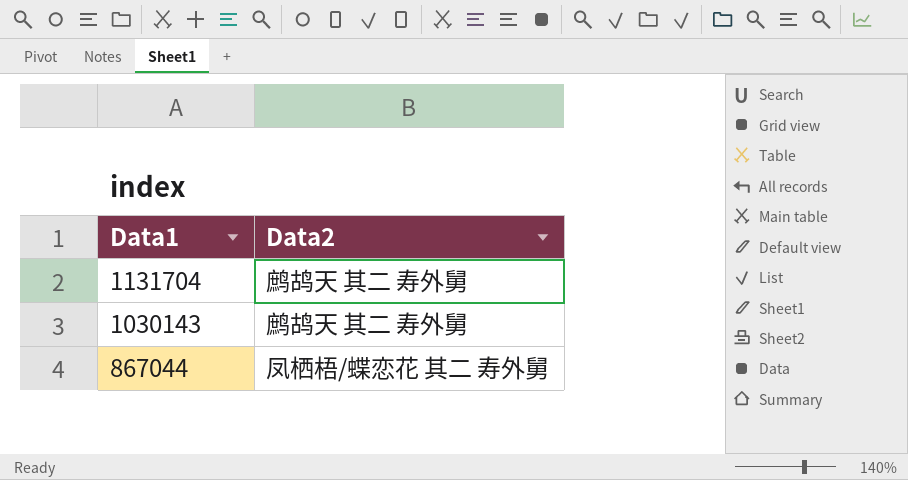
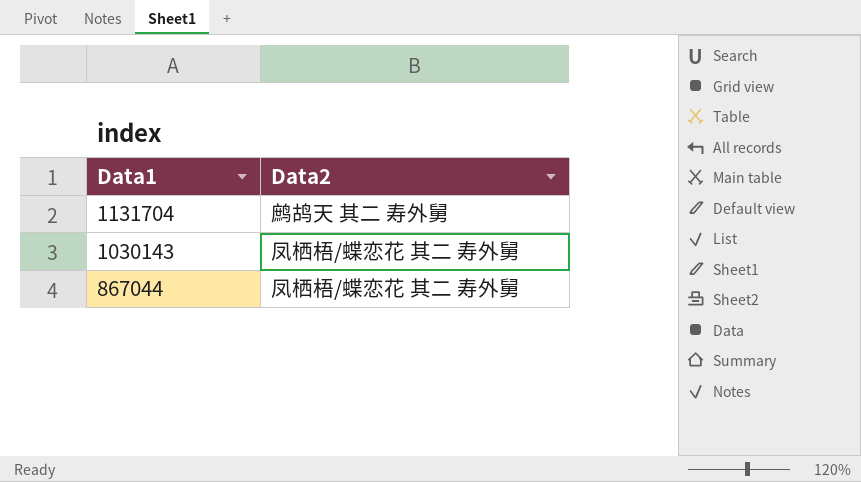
1030143 | Data2: 鹧鸪天 其二 寿外舅 -> 凤栖梧/蝶恋花 其二 寿外舅

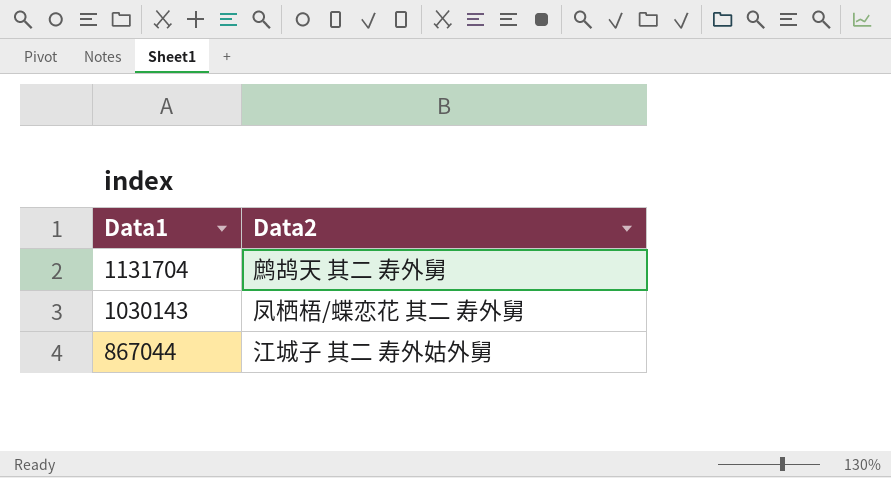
867044 | Data2: 凤栖梧/蝶恋花 其二 寿外舅 -> 江城子 其二 寿外姑外舅

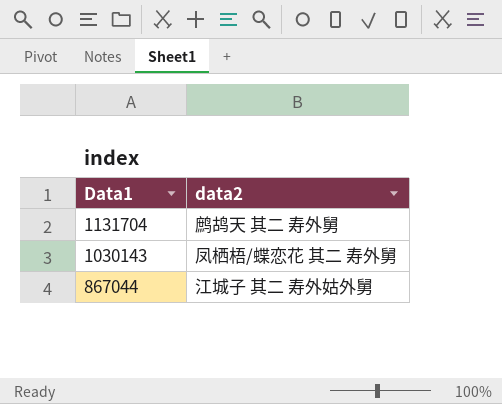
column name: Data2 -> data2

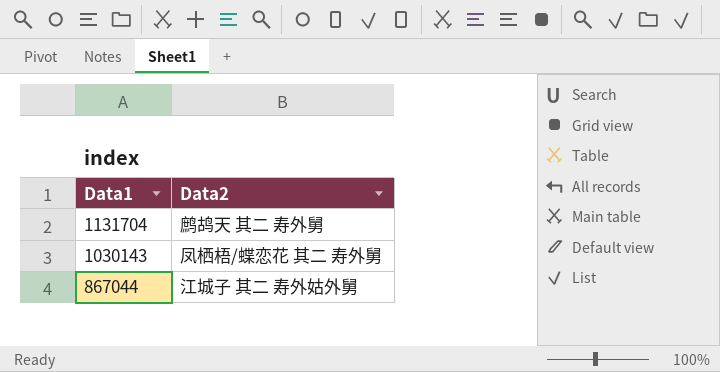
column name: data2 -> Data2

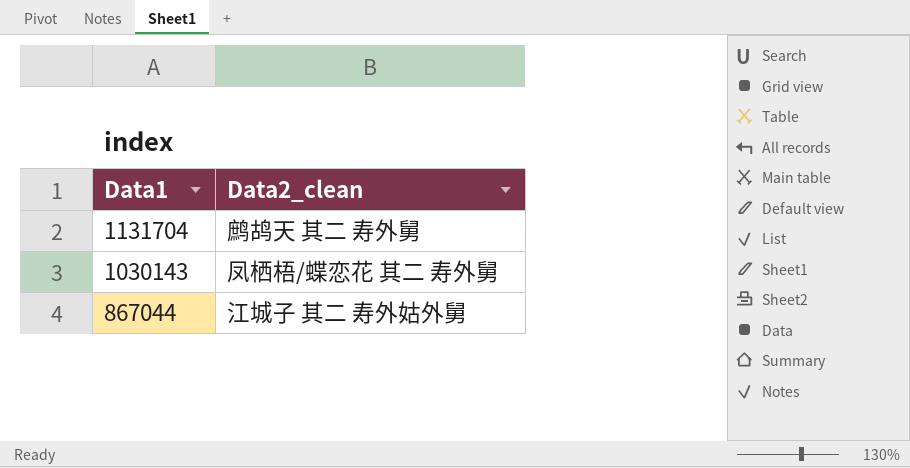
column name: Data2 -> Data2_clean

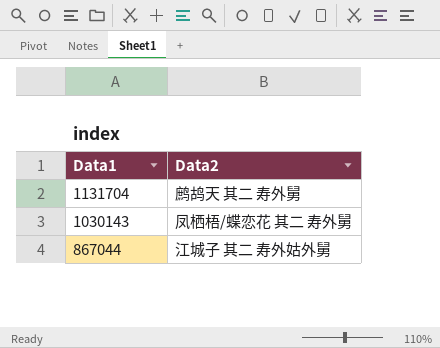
column name: Data2_clean -> Data2

